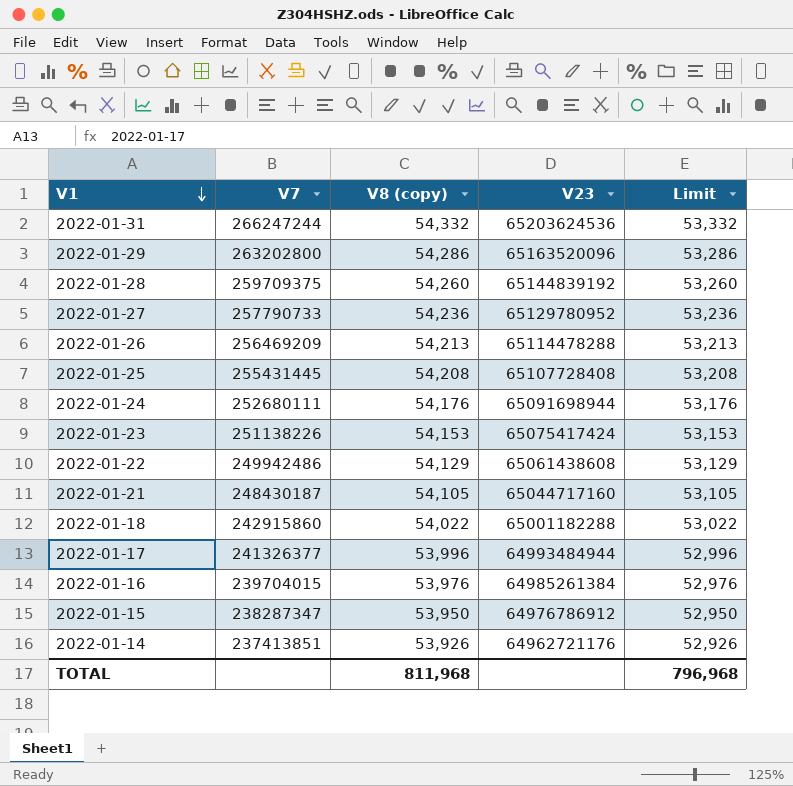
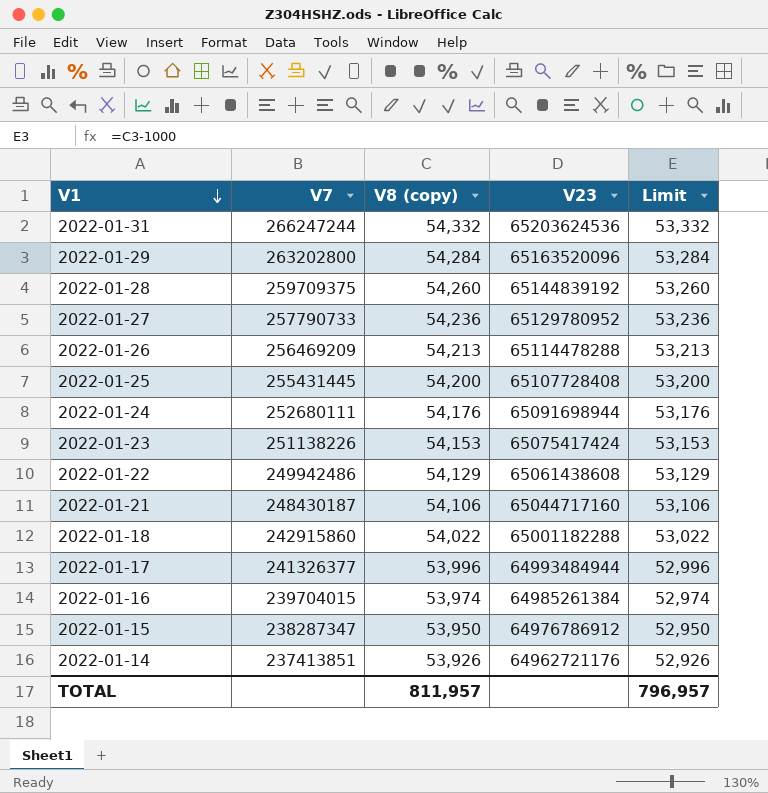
2022-01-29 | V8 (copy): 54,286 -> 54,284
2022-01-29 | Limit: 53,286 -> 53,284
2022-01-25 | V8 (copy): 54,208 -> 54,200
2022-01-25 | Limit: 53,208 -> 53,200
2022-01-21 | V8 (copy): 54,105 -> 54,106
2022-01-21 | Limit: 53,105 -> 53,106
2022-01-16 | V8 (copy): 53,976 -> 53,974
2022-01-16 | Limit: 52,976 -> 52,974
TOTAL | V8 (copy): 811,968 -> 811,957
TOTAL | Limit: 796,968 -> 796,957

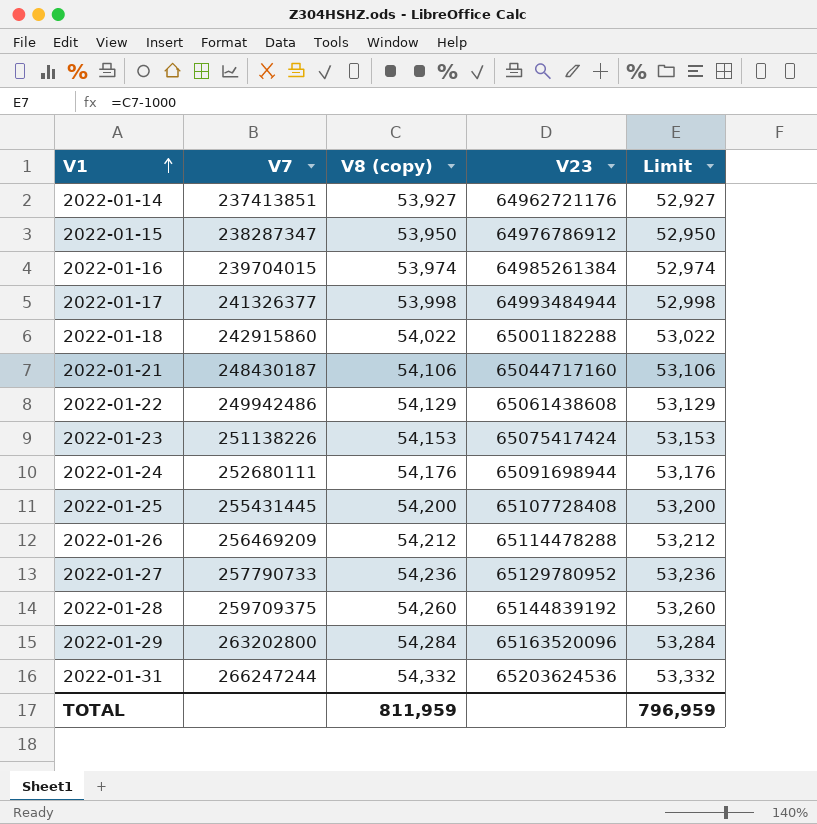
row order: V1 descending -> V1 ascending
2022-01-14 | V8 (copy): 53,926 -> 53,927
2022-01-14 | Limit: 52,926 -> 52,927
2022-01-17 | V8 (copy): 53,996 -> 53,998
2022-01-17 | Limit: 52,996 -> 52,998
2022-01-26 | V8 (copy): 54,213 -> 54,212
2022-01-26 | Limit: 53,213 -> 53,212
TOTAL | V8 (copy): 811,957 -> 811,959
TOTAL | Limit: 796,957 -> 796,959

